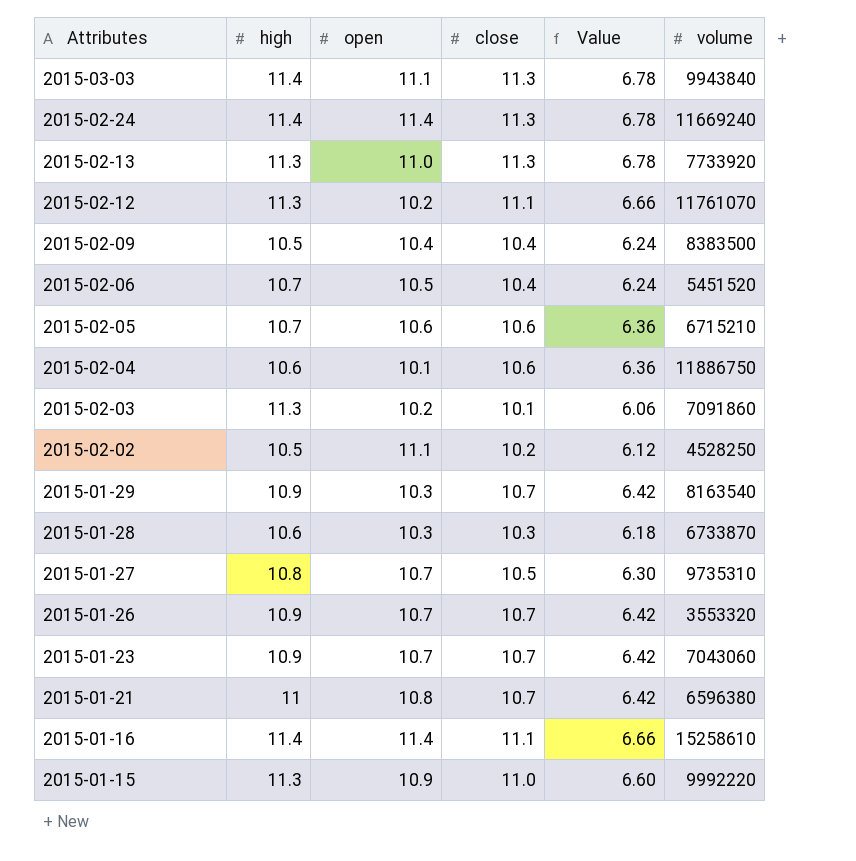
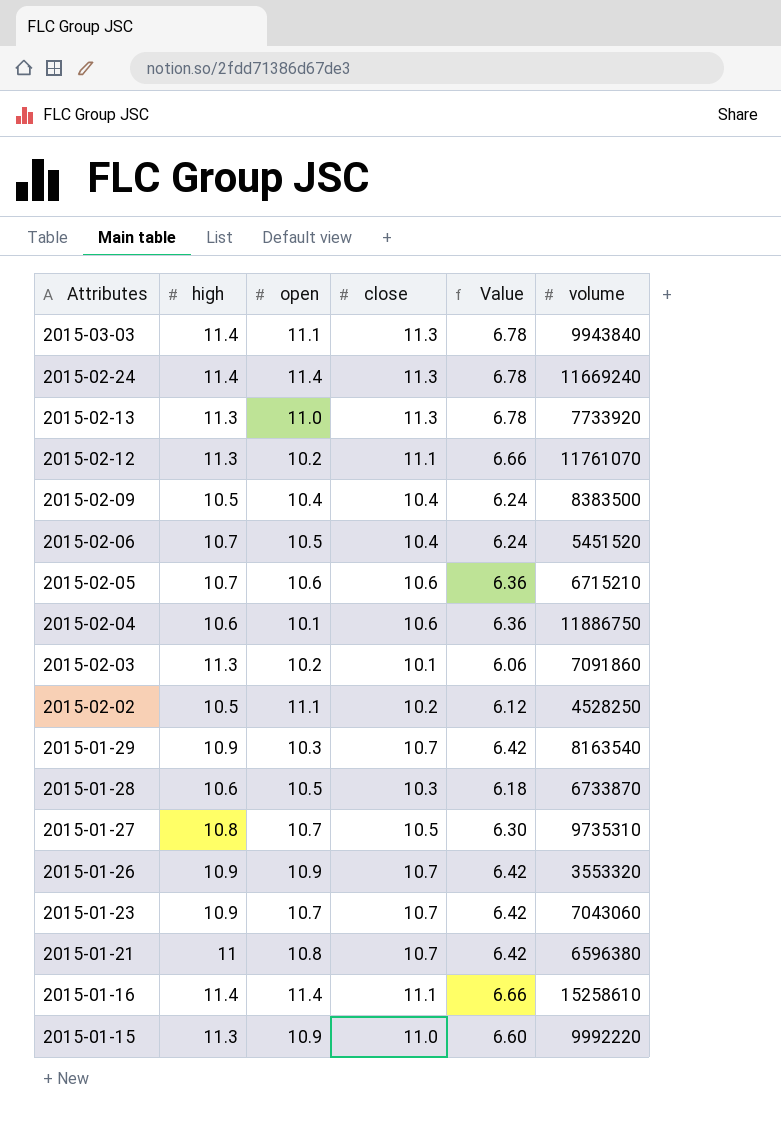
2015-01-28 | open: 10.3 -> 10.5
2015-01-26 | open: 10.7 -> 10.9

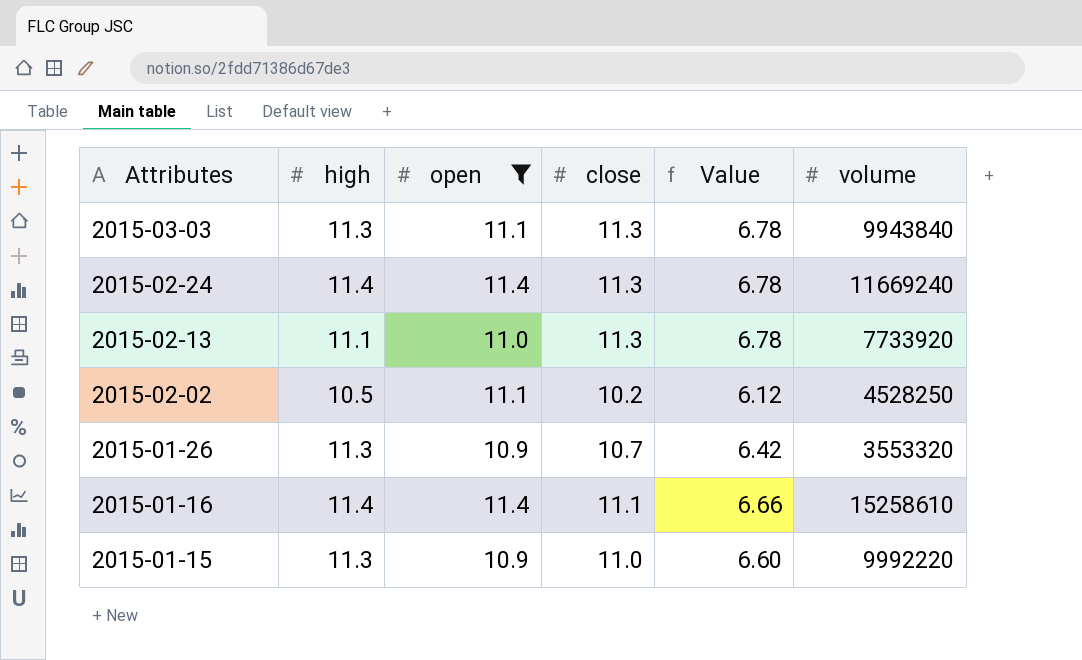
filter: none -> open >= 10.9
2015-03-03 | high: 11.4 -> 11.3
2015-02-13 | high: 11.3 -> 11.1
2015-01-26 | high: 10.9 -> 11.3

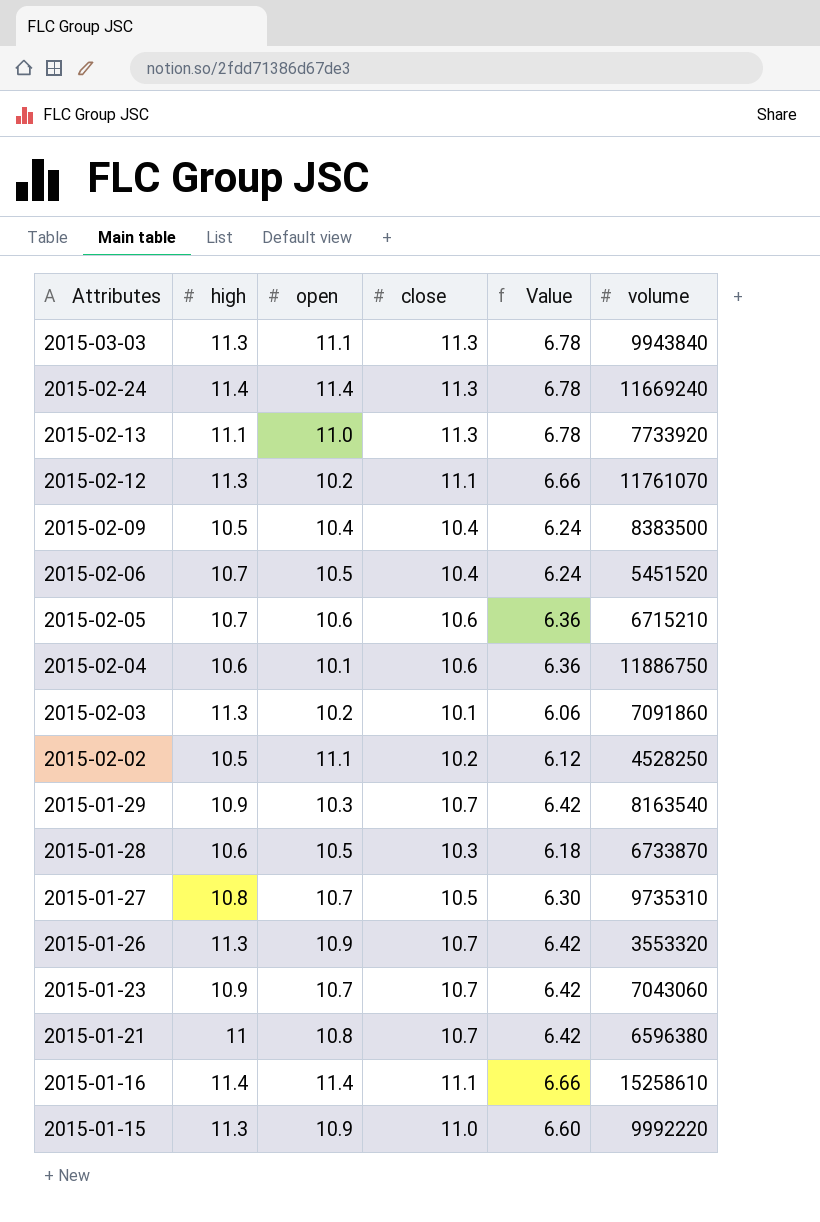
filter: open >= 10.9 -> none

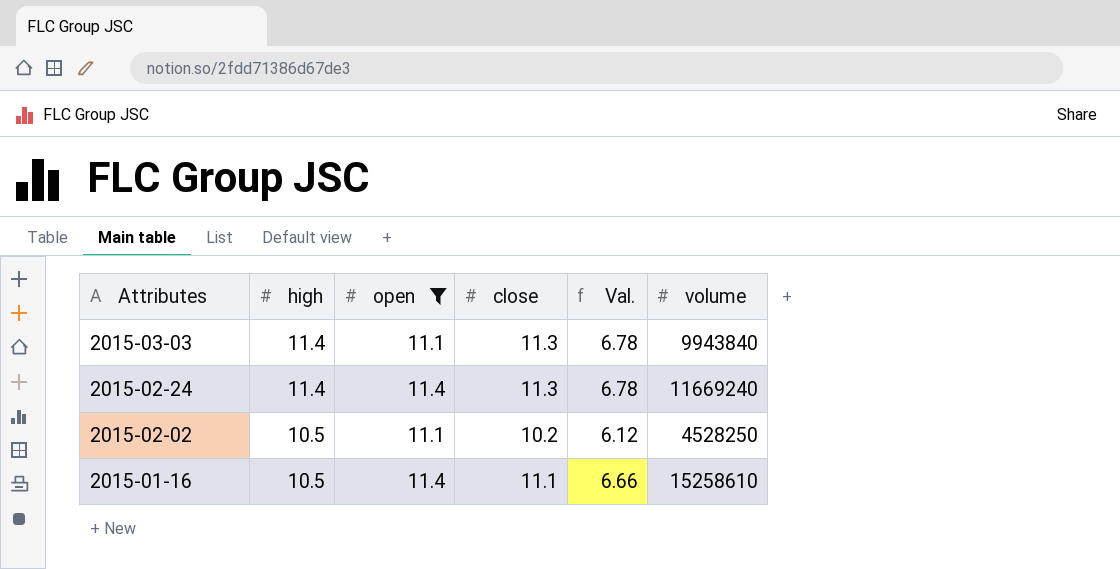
filter: none -> open >= 11.1
column name: Value -> Val.
2015-03-03 | high: 11.3 -> 11.4
2015-01-16 | high: 11.4 -> 10.5

